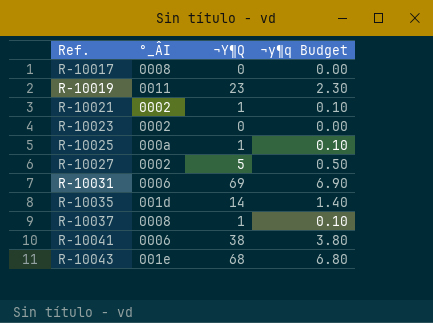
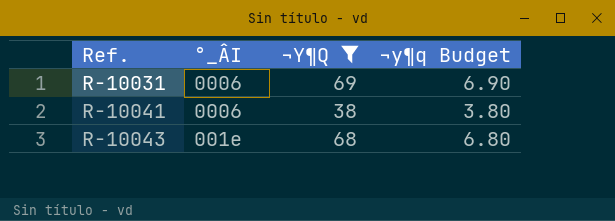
filter: none -> ¬Y¶Q >= 38

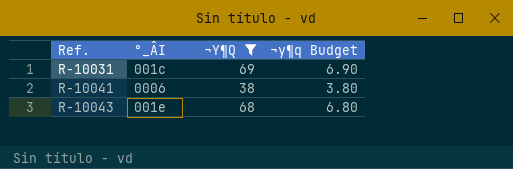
R-10031 | °_ÂI: 0006 -> 001c

